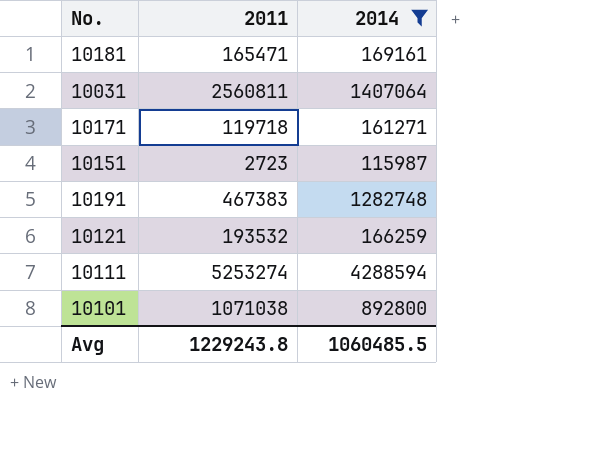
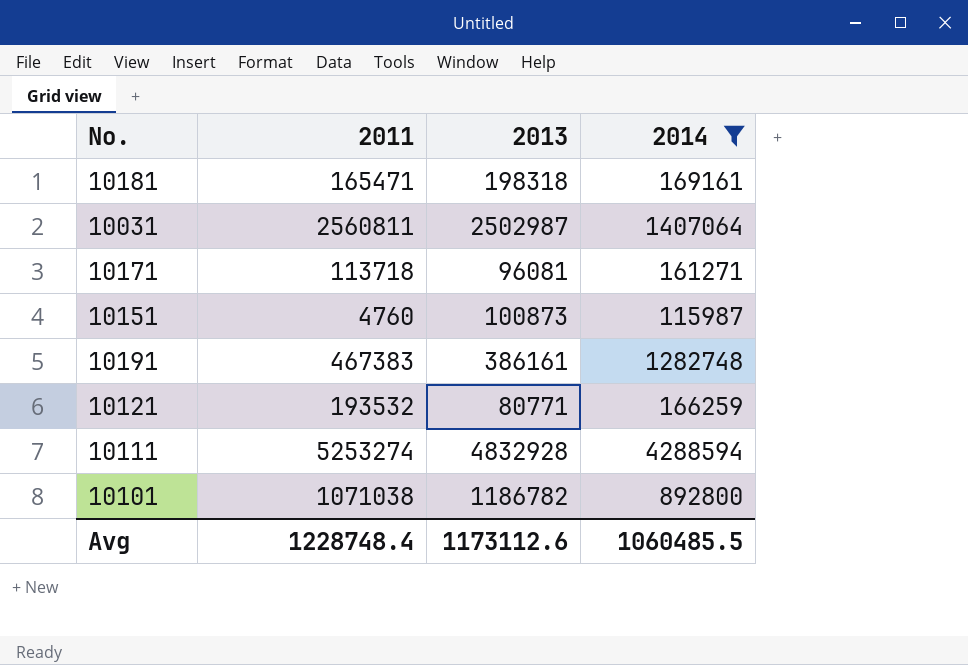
column 2013 | position: none -> 3
10171 | 2011: 119718 -> 113718
10151 | 2011: 2723 -> 4760
Avg | 2011: 1229243.8 -> 1228748.4

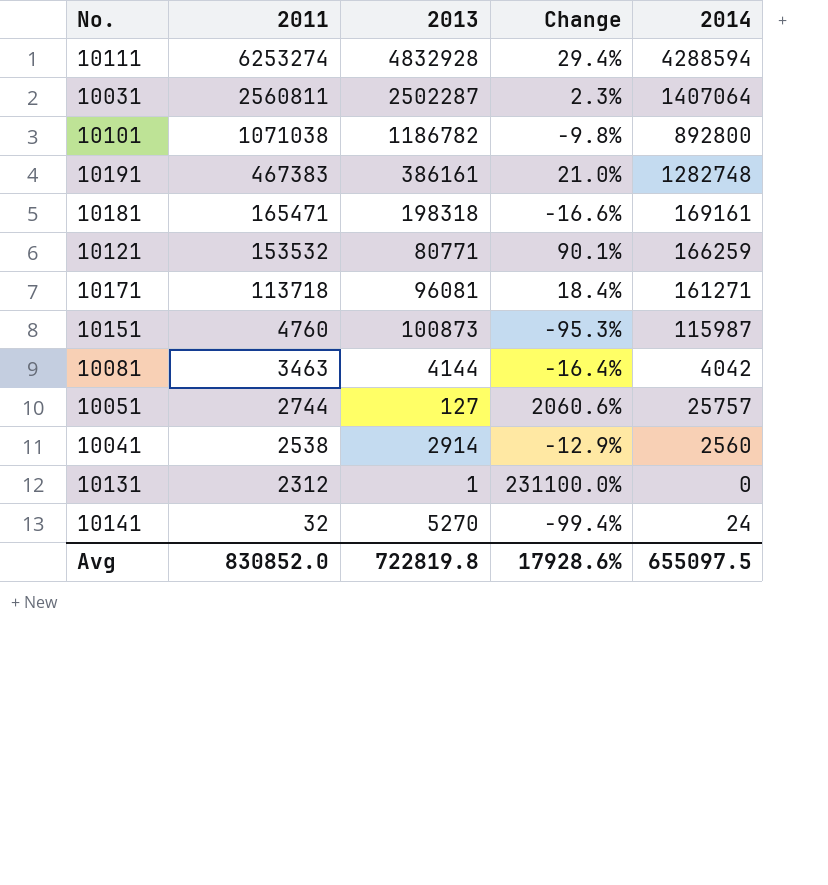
filter: 2014 >= 115987 -> none
row order: none -> 2011 descending
column Change | formula: none -> ([2011] - [2013]) / [2013]
10111 | 2011: 5253274 -> 6253274
10031 | 2013: 2502987 -> 2502287
10121 | 2011: 193532 -> 153532
Avg | 2011: 1228748.4 -> 830852.0
Avg | 2013: 1173112.6 -> 722819.8
Avg | 2014: 1060485.5 -> 655097.5

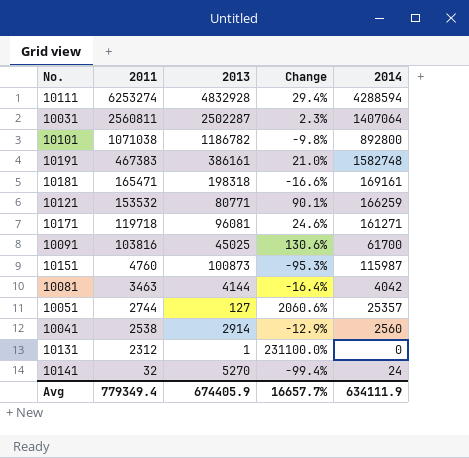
10191 | 2014: 1282748 -> 1582748
10171 | 2011: 113718 -> 119718
10171 | Change: 18.4% -> 24.6%
row 10091: none -> 103816 | 45025 | 130.6% | 61700
10051 | 2014: 25757 -> 25357
Avg | 2011: 830852.0 -> 779349.4
Avg | 2013: 722819.8 -> 674405.9
Avg | Change: 17928.6% -> 16657.7%
Avg | 2014: 655097.5 -> 634111.9

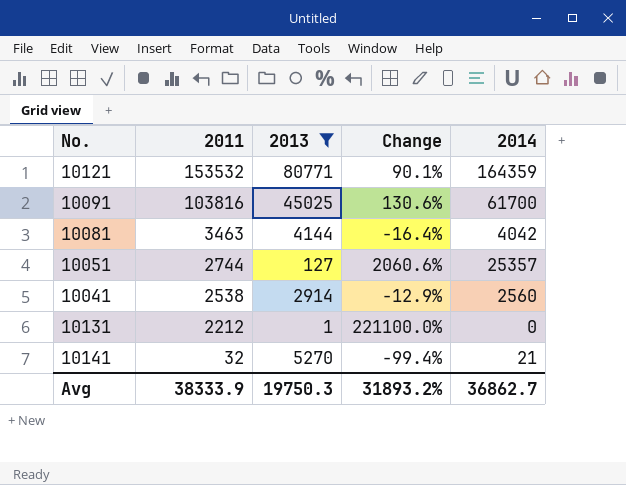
filter: none -> 2013 <= 80771
10121 | 2014: 166259 -> 164359
10131 | 2011: 2312 -> 2212
10131 | Change: 231100.0% -> 221100.0%
10141 | 2014: 24 -> 21
Avg | 2011: 779349.4 -> 38333.9
Avg | 2013: 674405.9 -> 19750.3
Avg | Change: 16657.7% -> 31893.2%
Avg | 2014: 634111.9 -> 36862.7

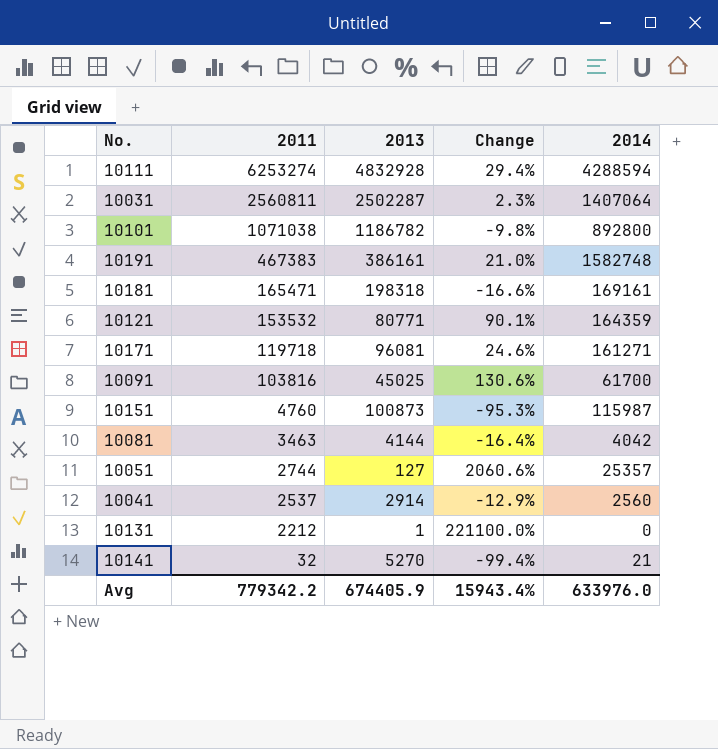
filter: 2013 <= 80771 -> none
10041 | 2011: 2538 -> 2537
Avg | 2011: 38333.9 -> 779342.2
Avg | 2013: 19750.3 -> 674405.9
Avg | Change: 31893.2% -> 15943.4%
Avg | 2014: 36862.7 -> 633976.0

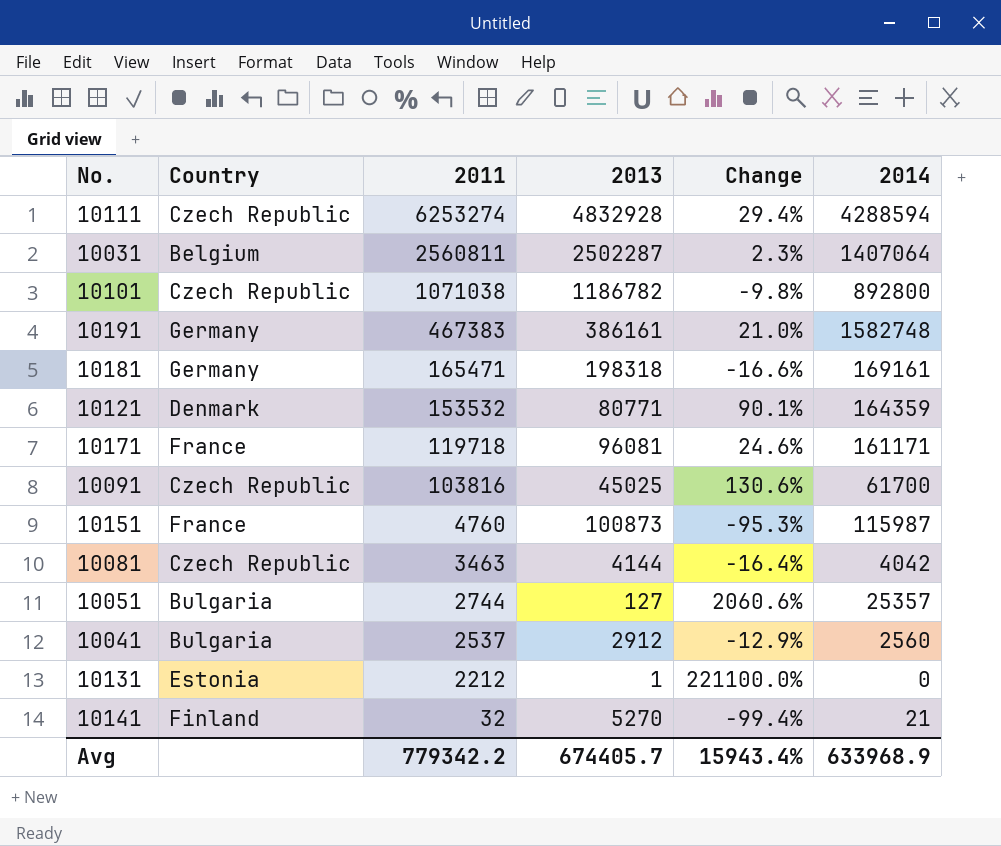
column Country | position: none -> 2
10171 | 2014: 161271 -> 161171
10041 | 2013: 2914 -> 2912
Avg | 2013: 674405.9 -> 674405.7
Avg | 2014: 633976.0 -> 633968.9

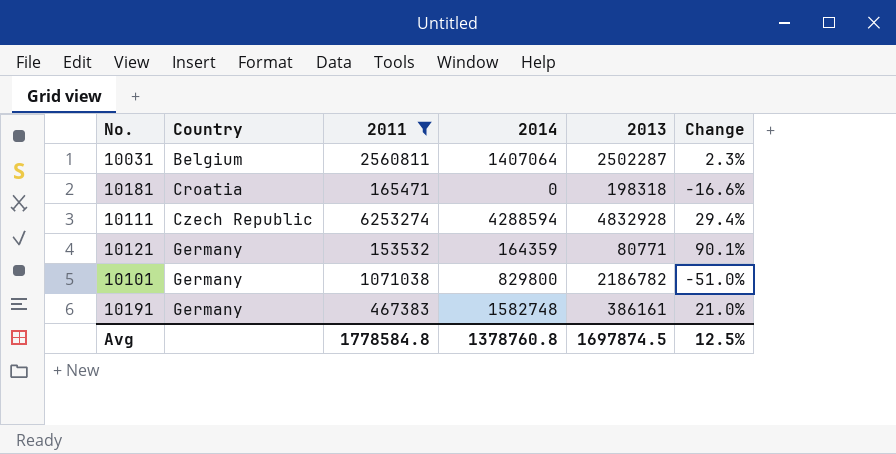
filter: none -> 2011 >= 153532
row order: 2011 descending -> Country ascending
column 2014 | position: 6 -> 4
10181 | Country: Germany -> Croatia
10181 | 2014: 169161 -> 0
10121 | Country: Denmark -> Germany
10101 | Country: Czech Republic -> Germany
10101 | 2014: 892800 -> 829800
10101 | 2013: 1186782 -> 2186782
10101 | Change: -9.8% -> -51.0%
Avg | 2011: 779342.2 -> 1778584.8
Avg | 2014: 633968.9 -> 1378760.8
Avg | 2013: 674405.7 -> 1697874.5
Avg | Change: 15943.4% -> 12.5%

